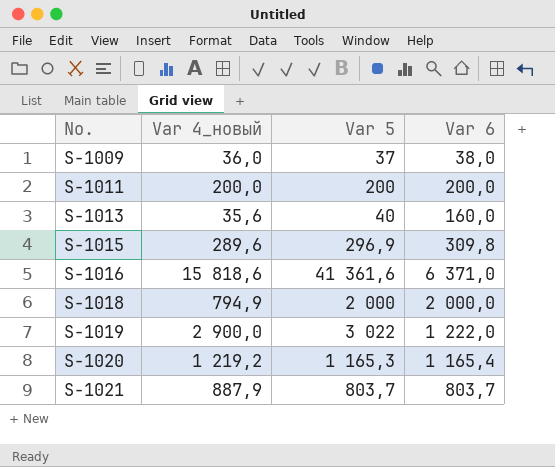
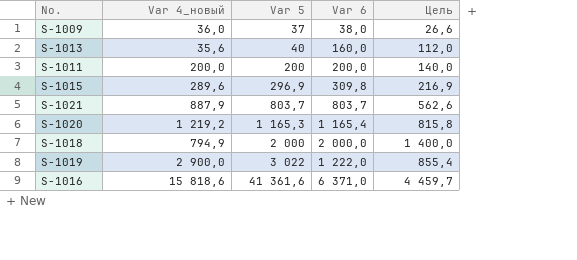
row order: No. ascending -> Var 5 ascending
column Цель | formula: none -> [Var 6] * 0,7

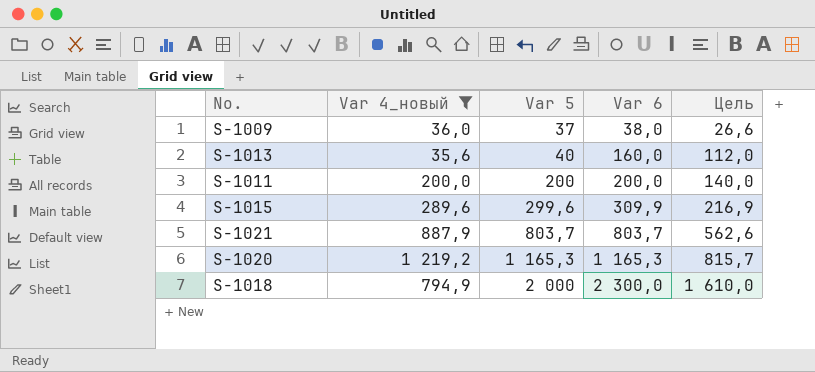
filter: none -> Var 4_новый <= 1 219,2
S-1015 | Var 5: 296,9 -> 299,6
S-1015 | Var 6: 309,8 -> 309,9
S-1020 | Var 6: 1 165,4 -> 1 165,3
S-1020 | Цель: 815,8 -> 815,7
S-1018 | Var 6: 2 000,0 -> 2 300,0
S-1018 | Цель: 1 400,0 -> 1 610,0

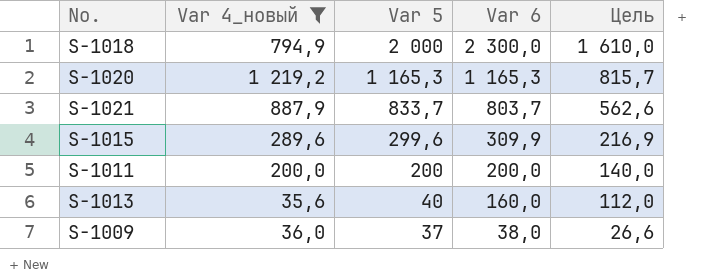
row order: Var 5 ascending -> Var 5 descending
S-1021 | Var 5: 803,7 -> 833,7

